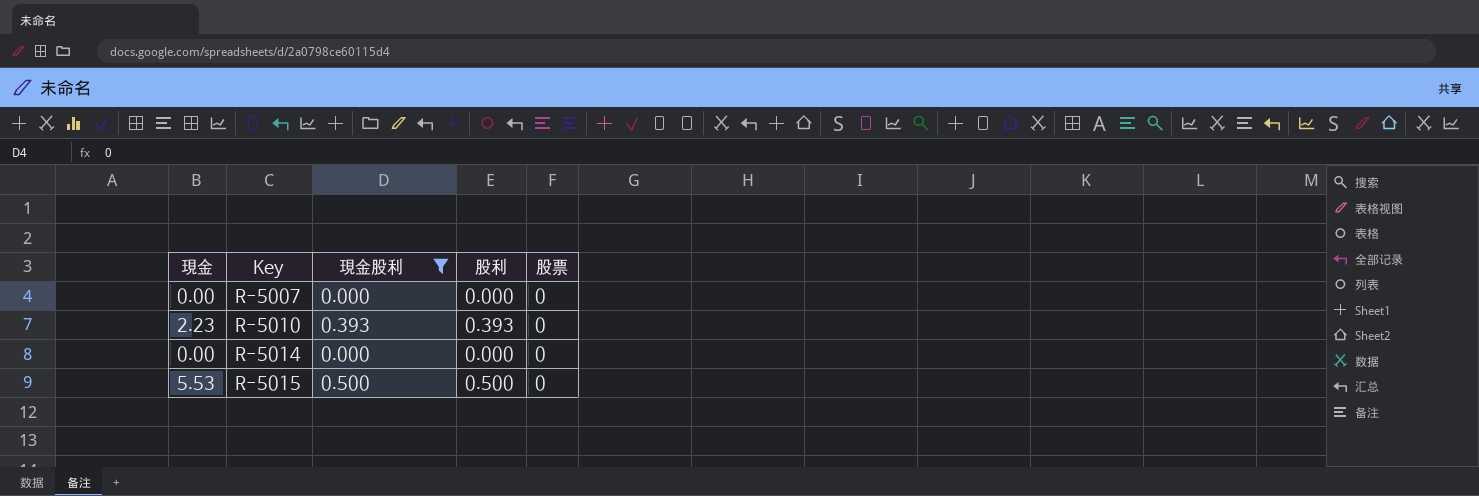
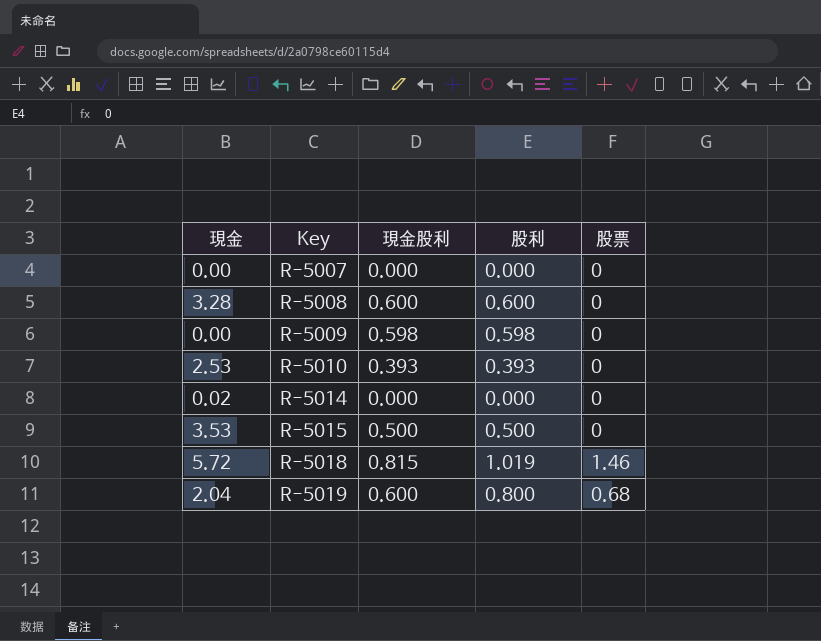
filter: 現金股利 <= 0.500 -> none
R-5010 | 現金: 2.23 -> 2.53
R-5014 | 現金: 0.00 -> 0.02
R-5015 | 現金: 5.53 -> 3.53

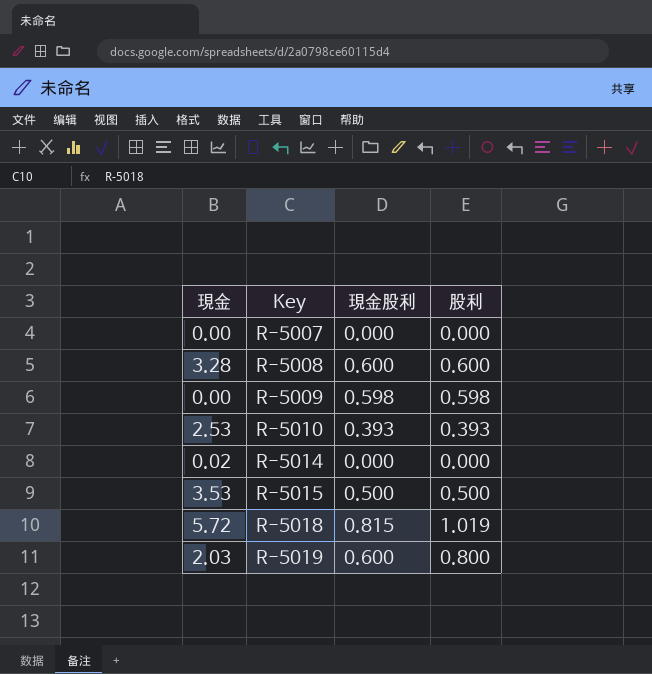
column 股票 | position: 5 -> none
R-5019 | 現金: 2.04 -> 2.03

